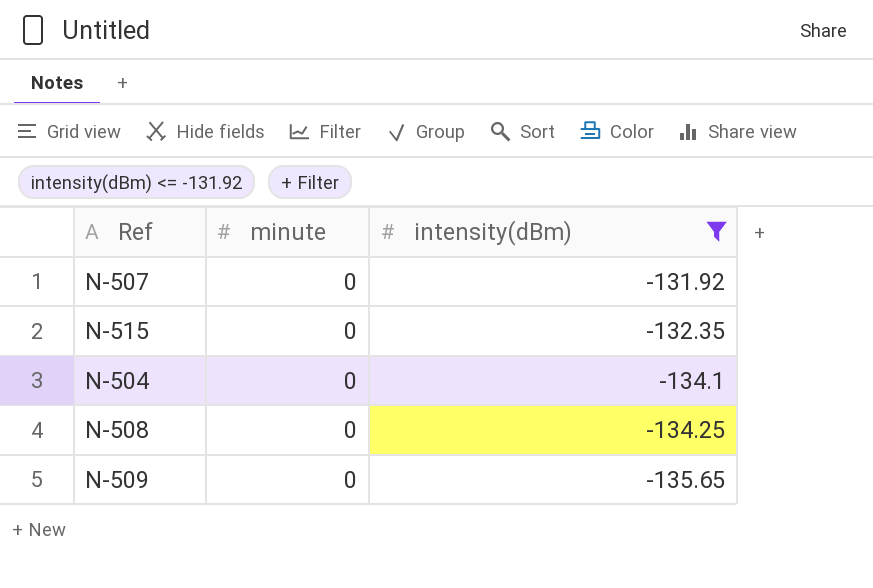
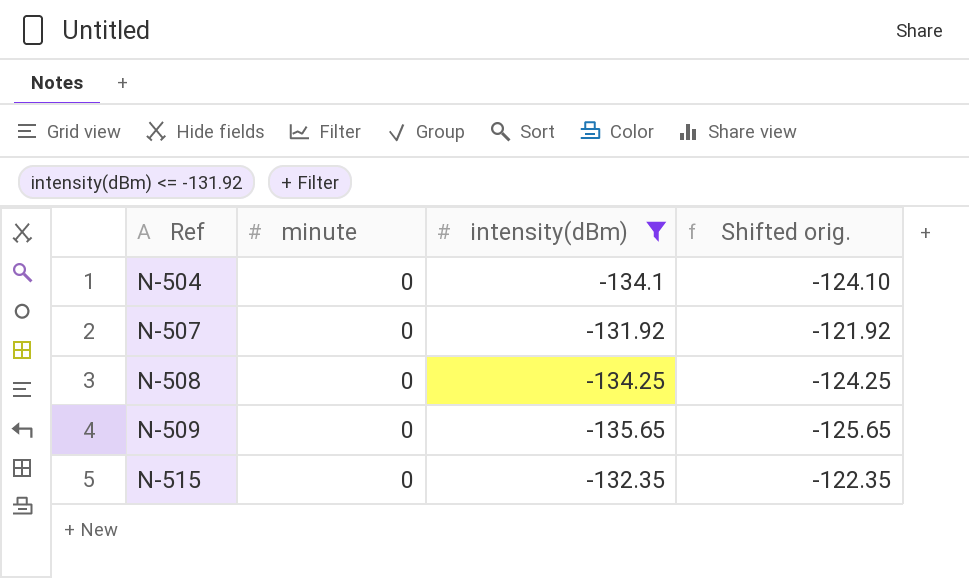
row order: intensity(dBm) descending -> Ref ascending
column Shifted orig. | formula: none -> [intensity(dBm)] + 10

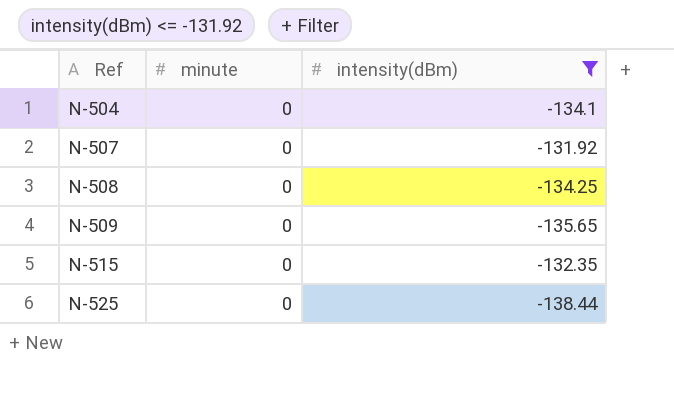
column Shifted orig. | formula: [intensity(dBm)] + 10 -> none
row N-525: none -> 0 | -138.44

